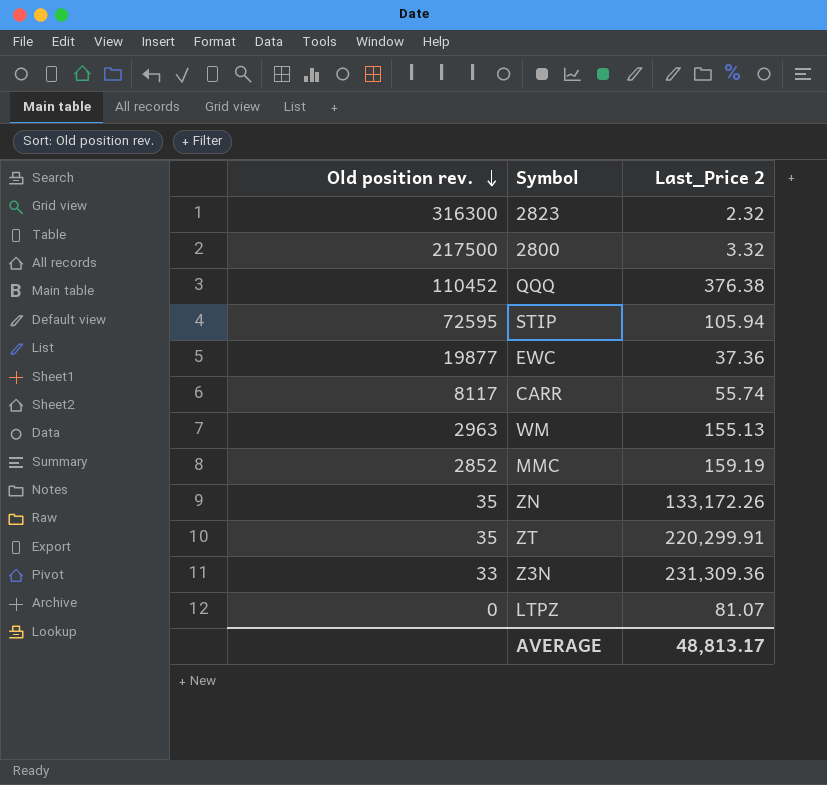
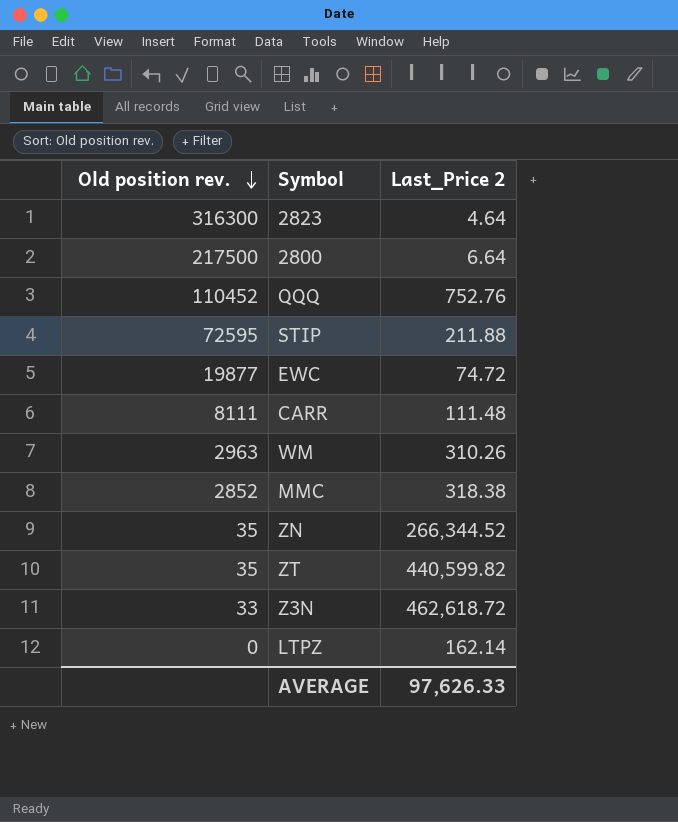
2823 | Last_Price 2: 2.32 -> 4.64
2800 | Last_Price 2: 3.32 -> 6.64
QQQ | Last_Price 2: 376.38 -> 752.76
STIP | Last_Price 2: 105.94 -> 211.88
EWC | Last_Price 2: 37.36 -> 74.72
CARR | Old position rev.: 8117 -> 8111
CARR | Last_Price 2: 55.74 -> 111.48
WM | Last_Price 2: 155.13 -> 310.26
MMC | Last_Price 2: 159.19 -> 318.38
ZN | Last_Price 2: 133,172.26 -> 266,344.52
ZT | Last_Price 2: 220,299.91 -> 440,599.82
Z3N | Last_Price 2: 231,309.36 -> 462,618.72
LTPZ | Last_Price 2: 81.07 -> 162.14
AVERAGE | Last_Price 2: 48,813.17 -> 97,626.33

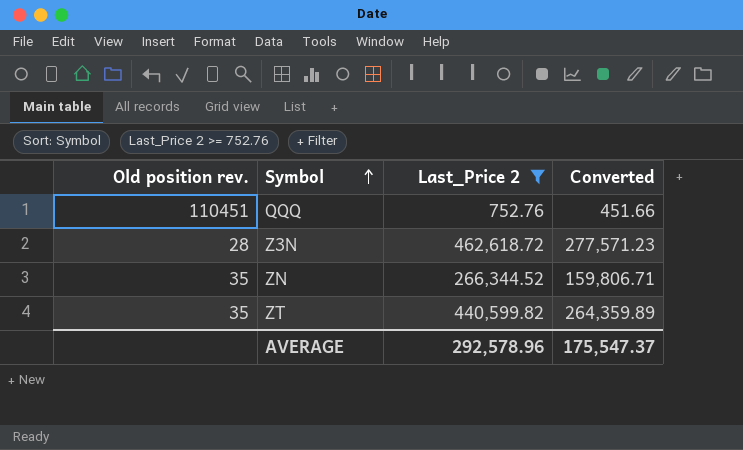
filter: none -> Last_Price 2 >= 752.76
row order: Old position rev. descending -> Symbol ascending
column Converted | formula: none -> [Last_Price 2] * 0.6
QQQ | Old position rev.: 110452 -> 110451
Z3N | Old position rev.: 33 -> 28
AVERAGE | Last_Price 2: 97,626.33 -> 292,578.96

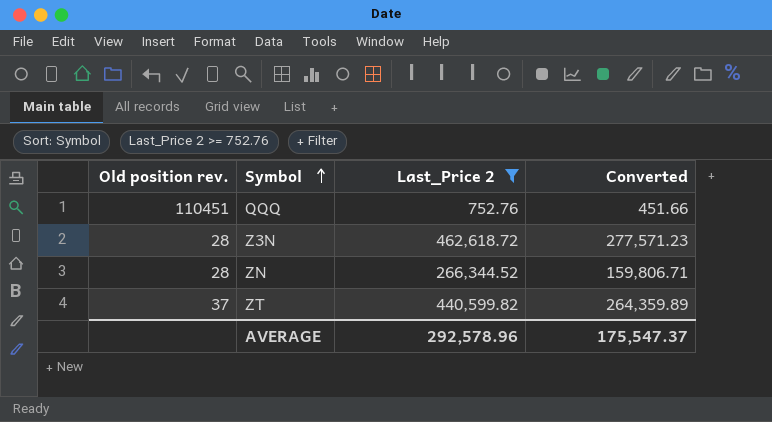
ZN | Old position rev.: 35 -> 28
ZT | Old position rev.: 35 -> 37

